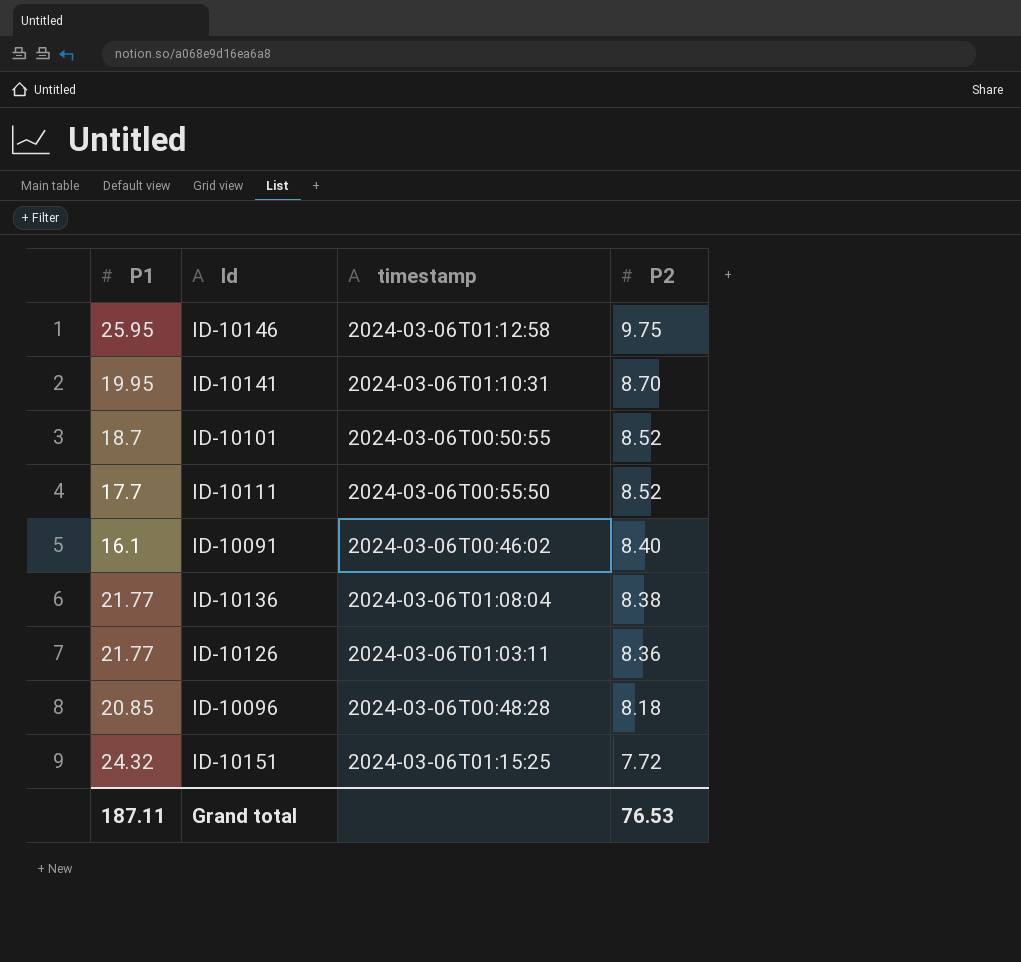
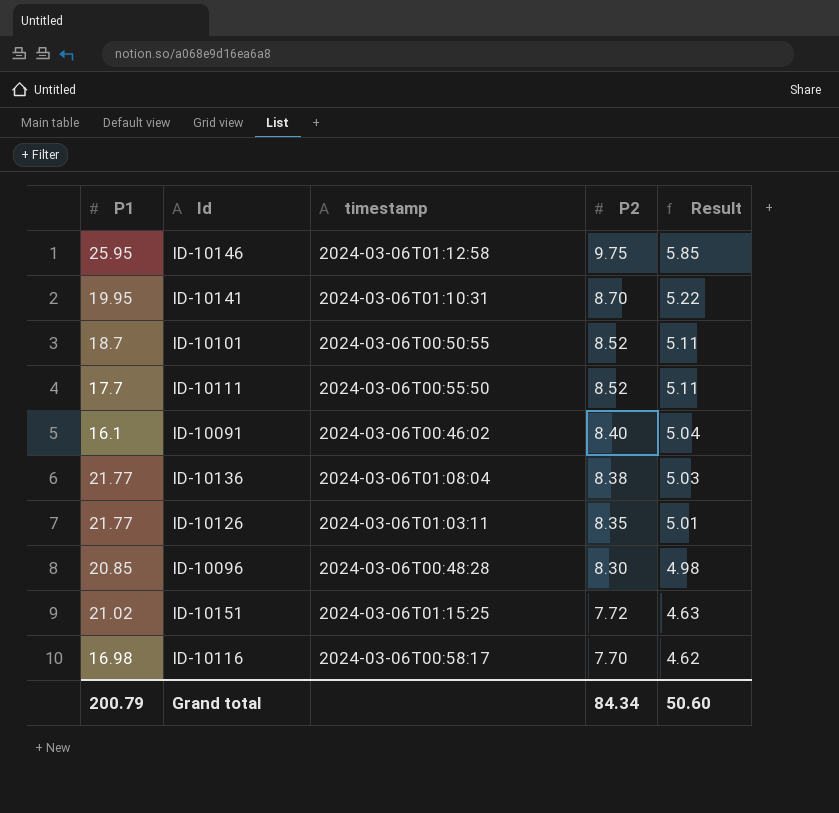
column Result | formula: none -> [P2] * 0.6
ID-10126 | P2: 8.36 -> 8.35
ID-10096 | P2: 8.18 -> 8.30
ID-10151 | P1: 24.32 -> 21.02
row ID-10116: none -> 16.98 | 2024-03-06T00:58:17 | 7.70 | 4.62
Grand total | P1: 187.11 -> 200.79
Grand total | P2: 76.53 -> 84.34

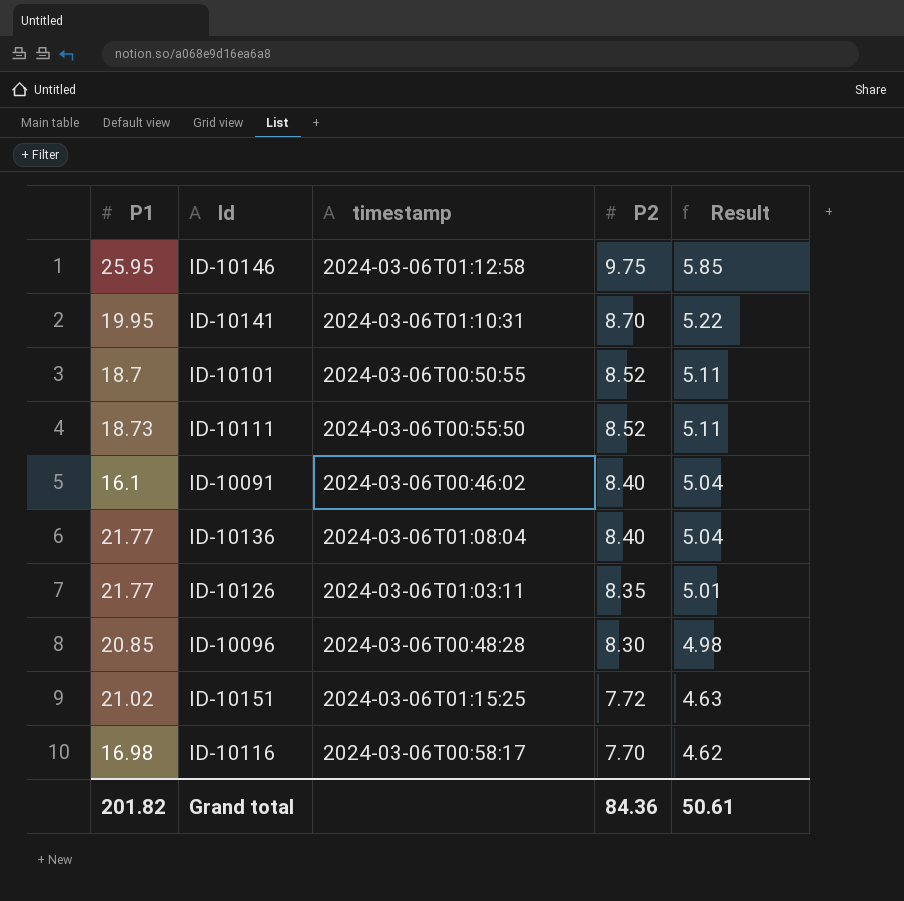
ID-10111 | P1: 17.7 -> 18.73
ID-10136 | P2: 8.38 -> 8.40
ID-10136 | Result: 5.03 -> 5.04
Grand total | P1: 200.79 -> 201.82
Grand total | P2: 84.34 -> 84.36
Grand total | Result: 50.60 -> 50.61

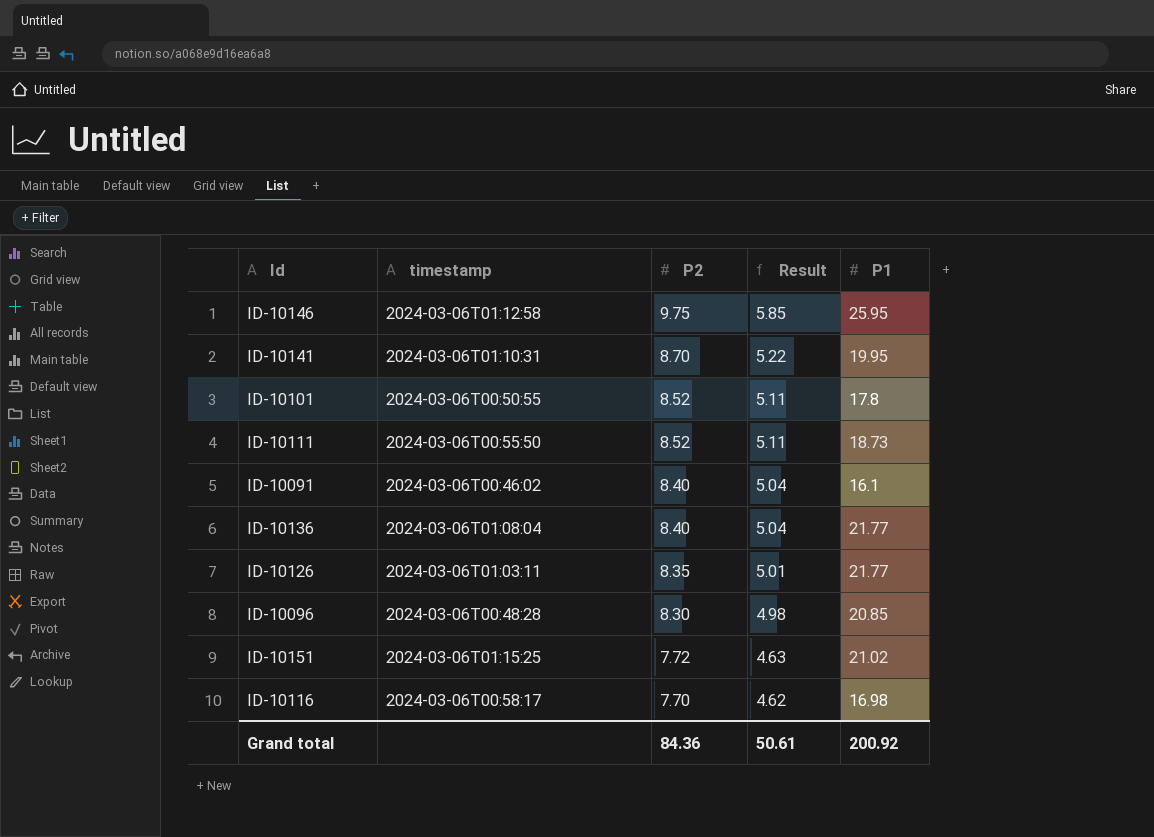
column P1 | position: 1 -> 5
ID-10101 | P1: 18.7 -> 17.8
Grand total | P1: 201.82 -> 200.92

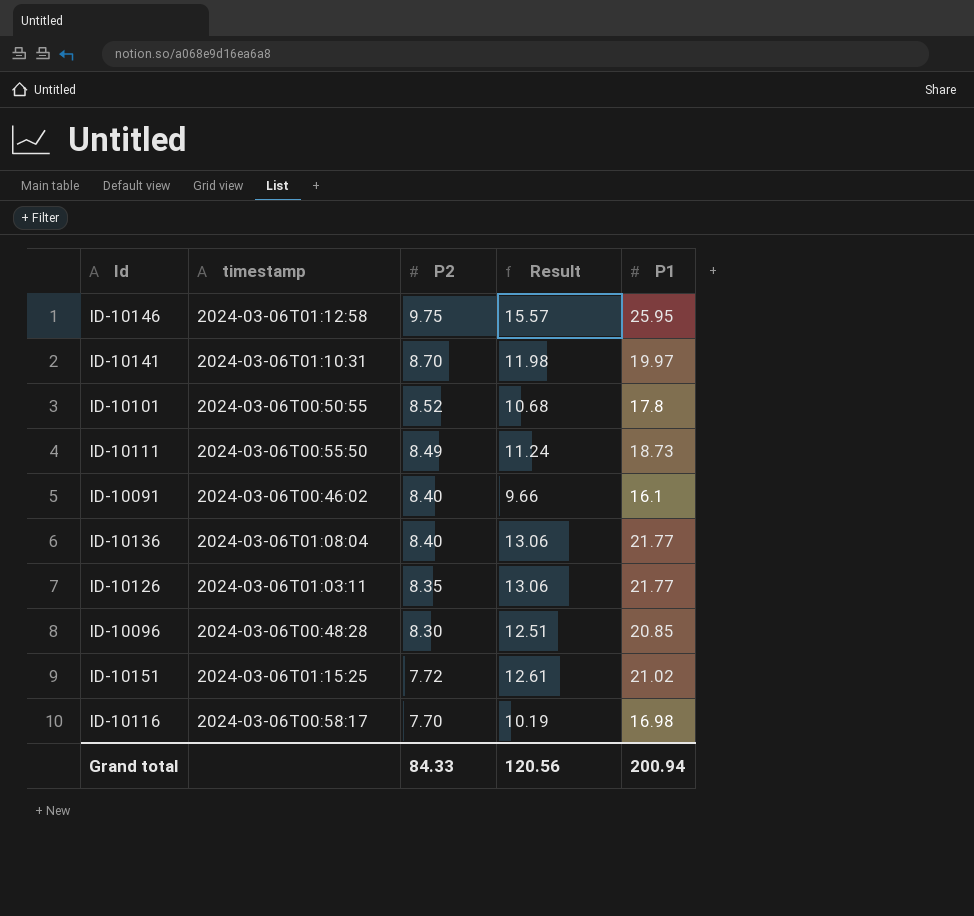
column Result | formula: [P2] * 0.6 -> [P1] * 0.6
ID-10141 | P1: 19.95 -> 19.97
ID-10111 | P2: 8.52 -> 8.49
Grand total | P2: 84.36 -> 84.33
Grand total | Result: 50.61 -> 120.56
Grand total | P1: 200.92 -> 200.94

